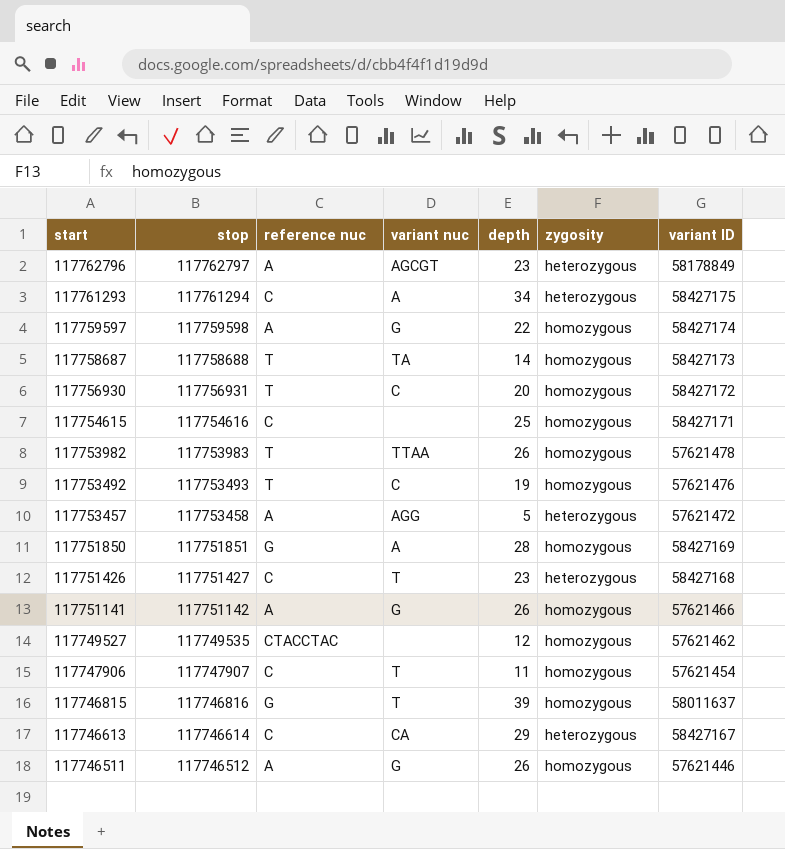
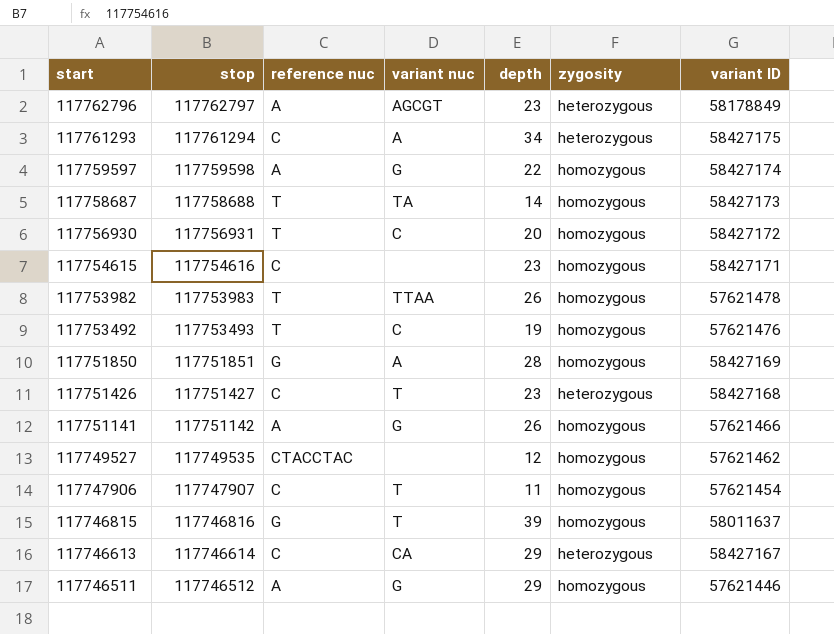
row 117753457: 117753458 | A | AGG | 5 | heterozygous | 57621472 -> none
117754615 | depth: 25 -> 23
117746511 | depth: 26 -> 29

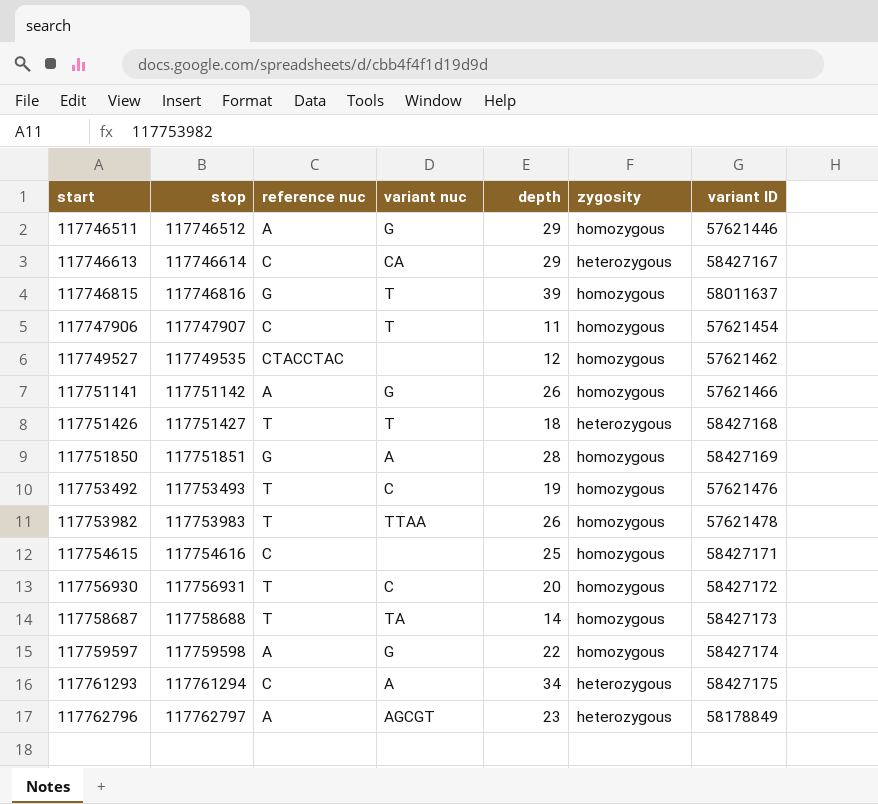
row order: start descending -> start ascending
117751426 | reference nuc: C -> T
117751426 | depth: 23 -> 18
117754615 | depth: 23 -> 25

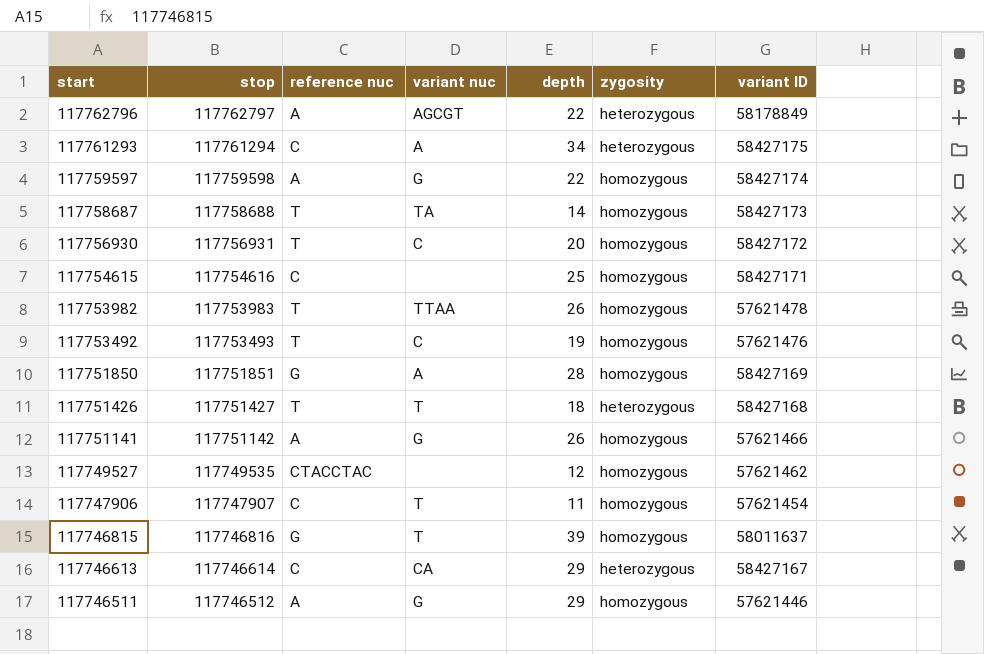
row order: start ascending -> start descending
117762796 | depth: 23 -> 22

